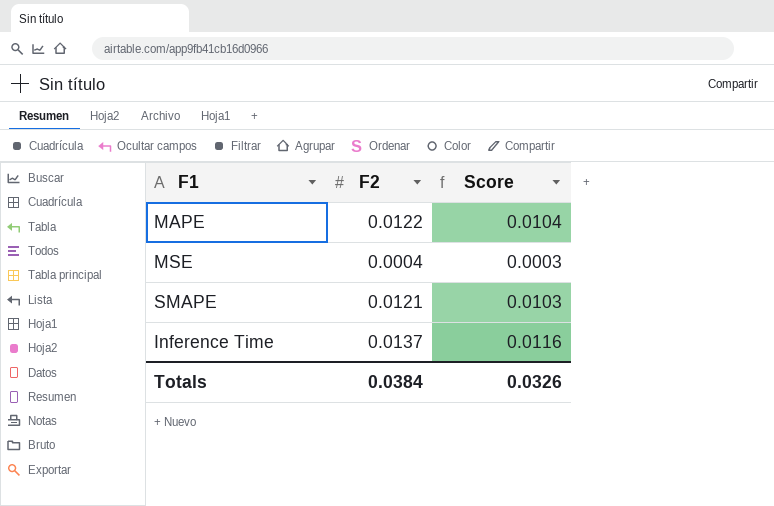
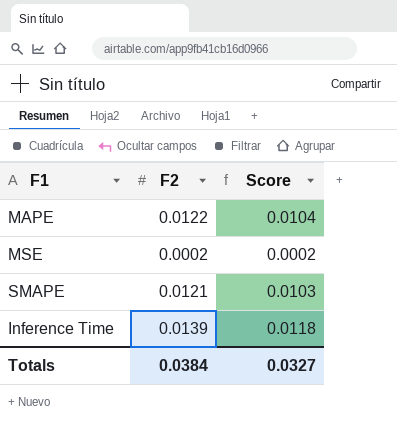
MSE | F2: 0.0004 -> 0.0002
MSE | Score: 0.0003 -> 0.0002
Inference Time | F2: 0.0137 -> 0.0139
Inference Time | Score: 0.0116 -> 0.0118
Totals | Score: 0.0326 -> 0.0327

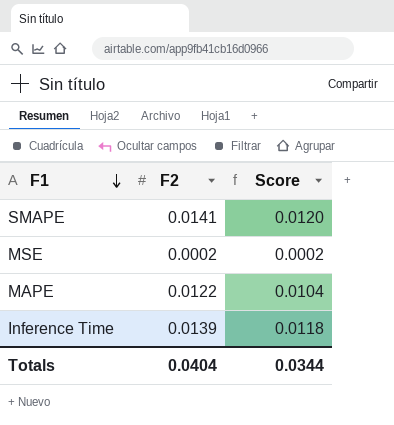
row order: none -> F1 descending
SMAPE | F2: 0.0121 -> 0.0141
SMAPE | Score: 0.0103 -> 0.0120
Totals | F2: 0.0384 -> 0.0404
Totals | Score: 0.0327 -> 0.0344

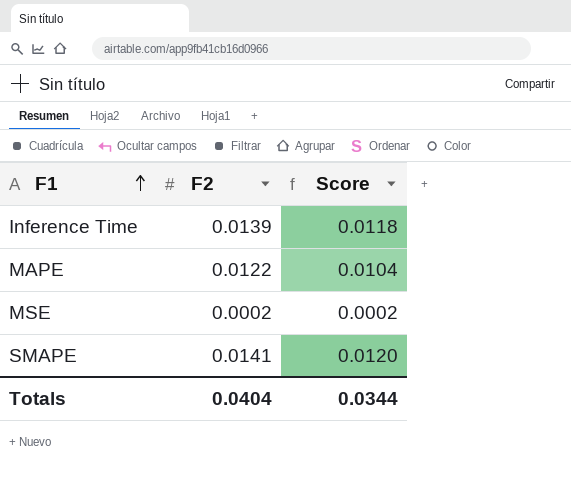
row order: F1 descending -> F1 ascending

